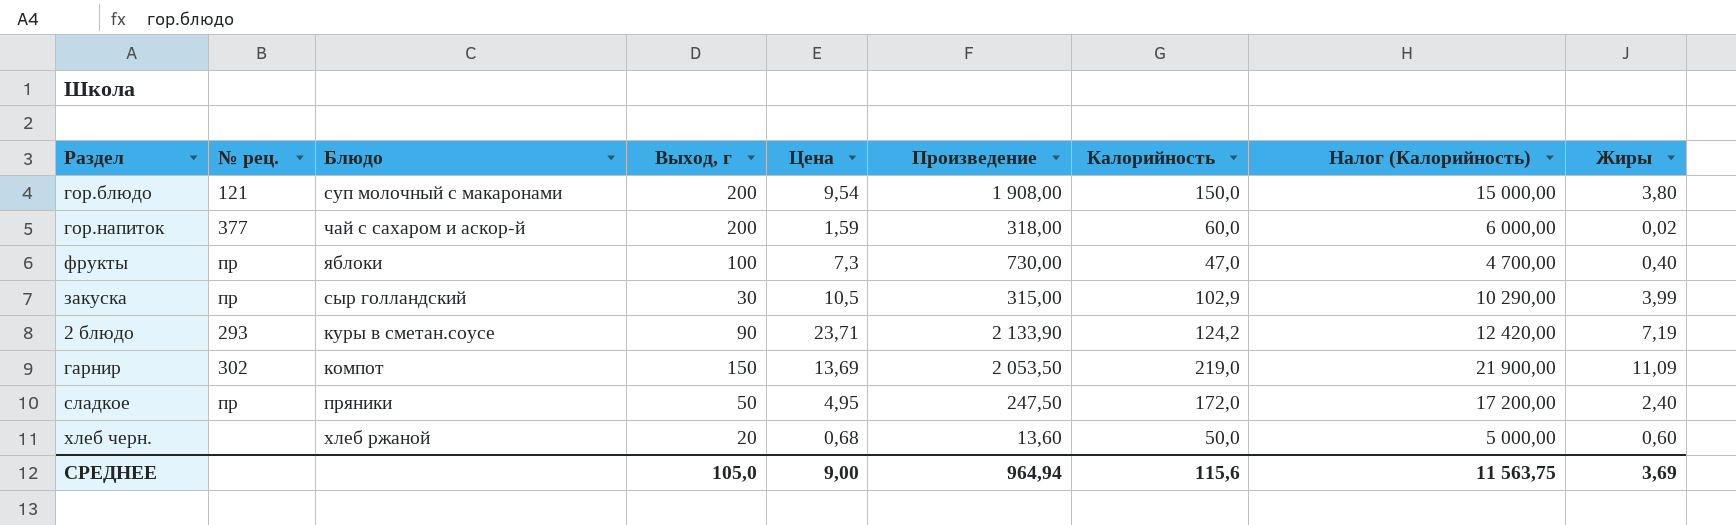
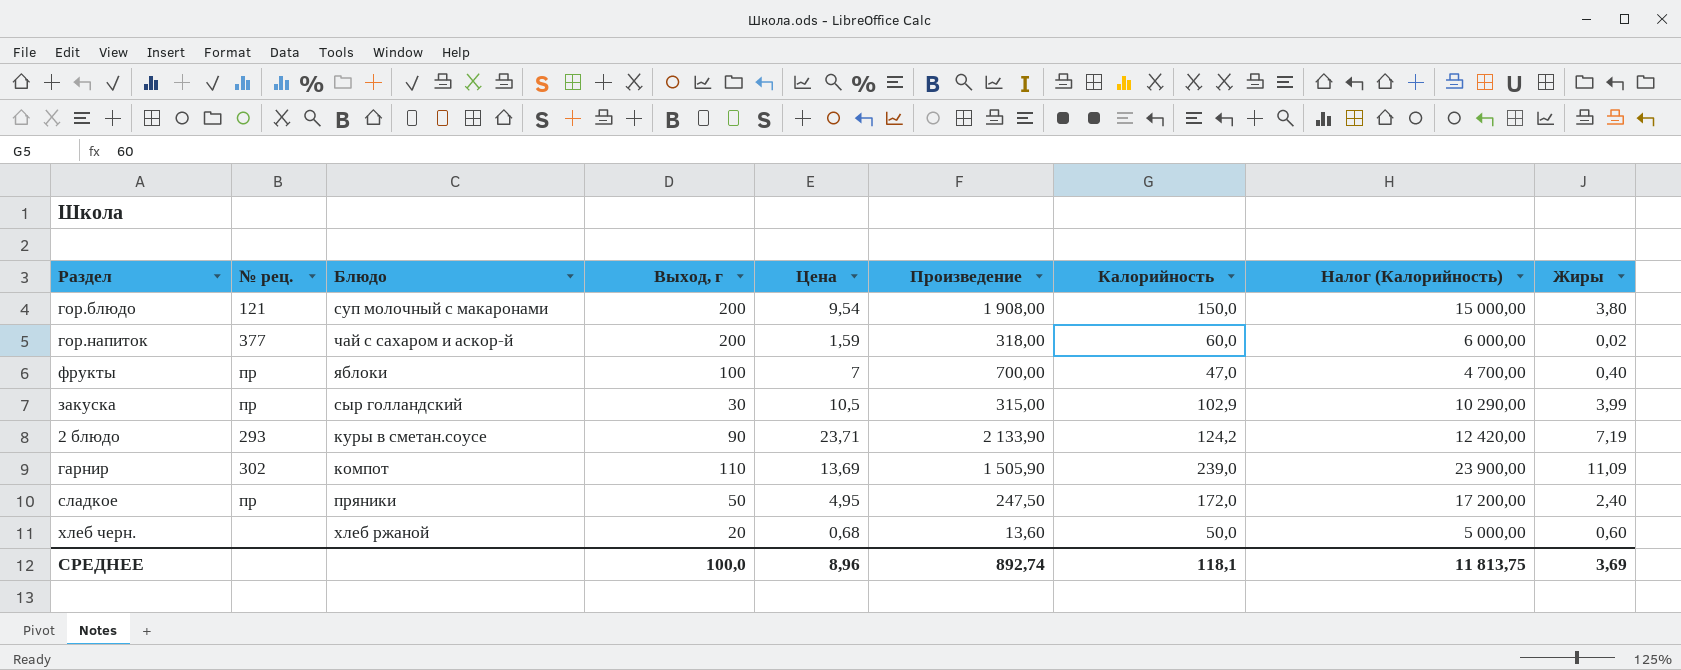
фрукты | Цена: 7,3 -> 7
фрукты | Произведение: 730,00 -> 700,00
гарнир | Выход, г: 150 -> 110
гарнир | Произведение: 2 053,50 -> 1 505,90
гарнир | Калорийность: 219,0 -> 239,0
гарнир | Налог (Калорийность): 21 900,00 -> 23 900,00
СРЕДНЕЕ | Выход, г: 105,0 -> 100,0
СРЕДНЕЕ | Цена: 9,00 -> 8,96
СРЕДНЕЕ | Произведение: 964,94 -> 892,74
СРЕДНЕЕ | Калорийность: 115,6 -> 118,1
СРЕДНЕЕ | Налог (Калорийность): 11 563,75 -> 11 813,75

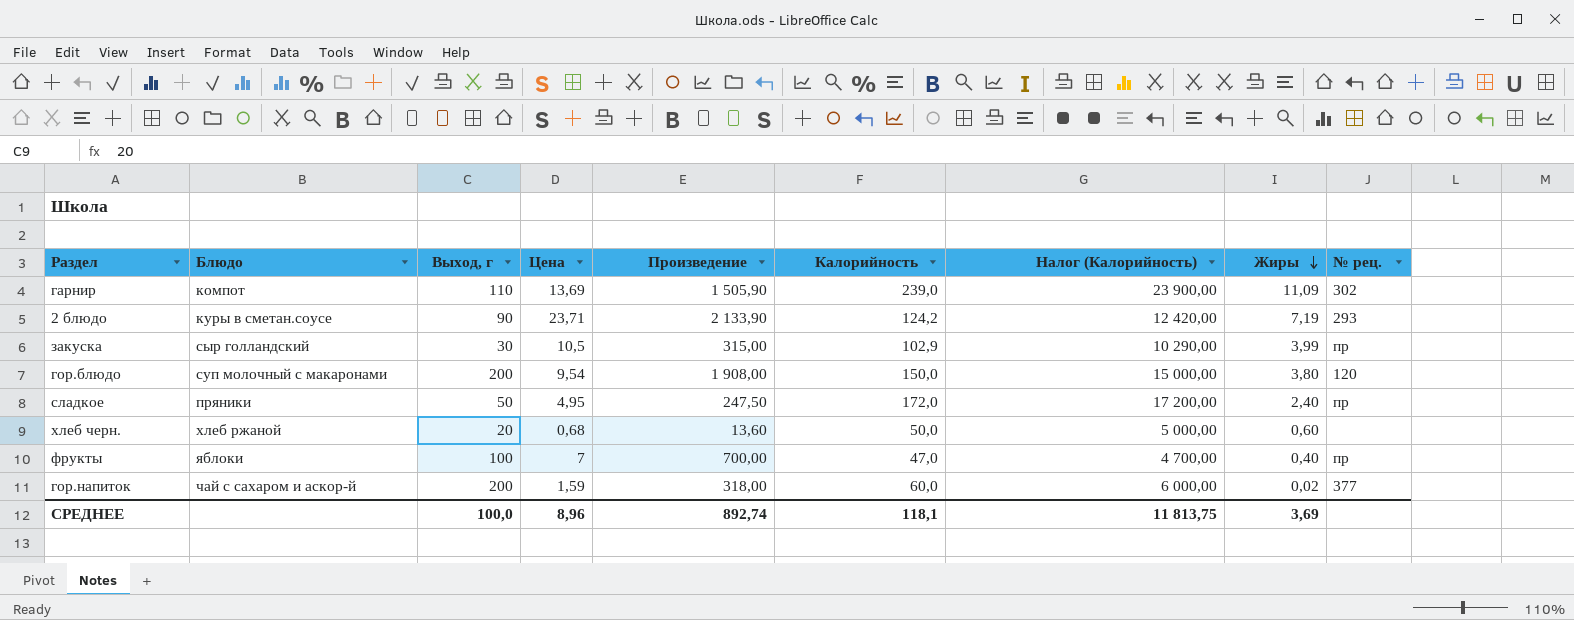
row order: none -> Жиры descending
column № рец. | position: 2 -> 9
гор.блюдо | № рец.: 121 -> 120

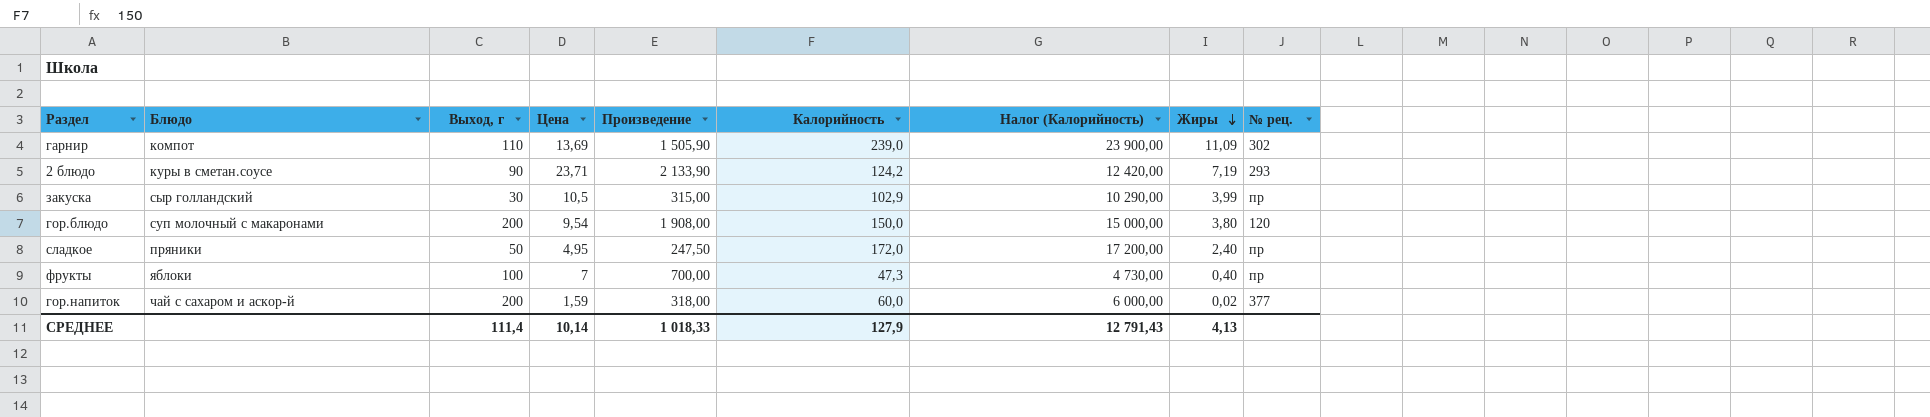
row хлеб черн.: хлеб ржаной | 20 | 0,68 | 13,60 | 50,0 | 5 000,00 | 0,60 | none -> none
фрукты | Калорийность: 47,0 -> 47,3
фрукты | Налог (Калорийность): 4 700,00 -> 4 730,00
СРЕДНЕЕ | Выход, г: 100,0 -> 111,4
СРЕДНЕЕ | Цена: 8,96 -> 10,14
СРЕДНЕЕ | Произведение: 892,74 -> 1 018,33
СРЕДНЕЕ | Калорийность: 118,1 -> 127,9
СРЕДНЕЕ | Налог (Калорийность): 11 813,75 -> 12 791,43
СРЕДНЕЕ | Жиры: 3,69 -> 4,13

